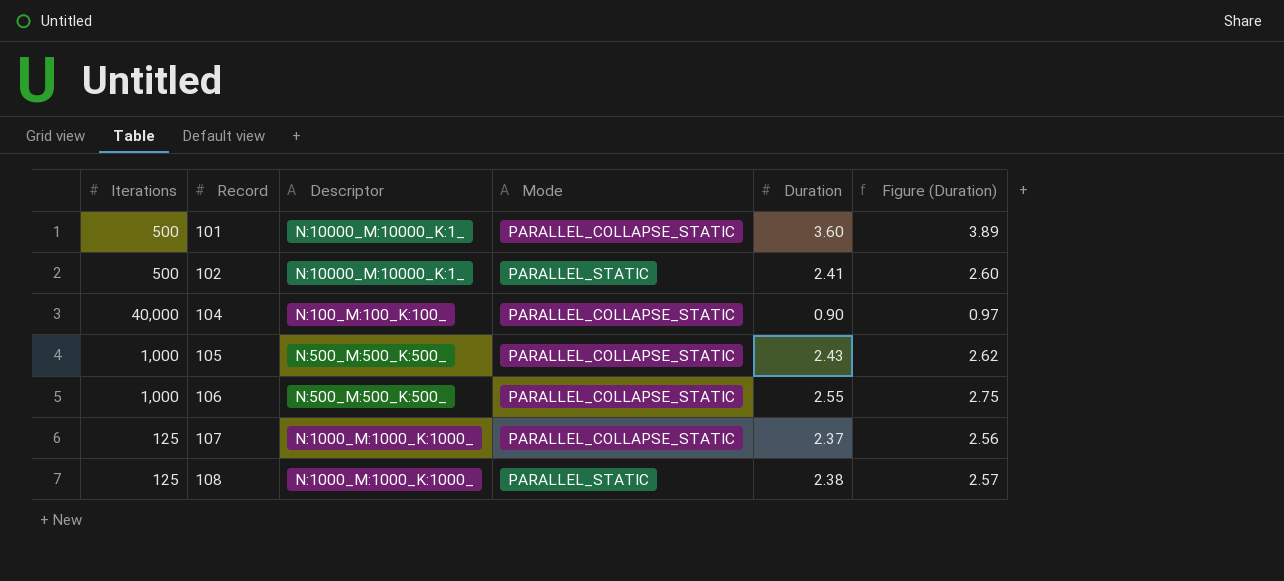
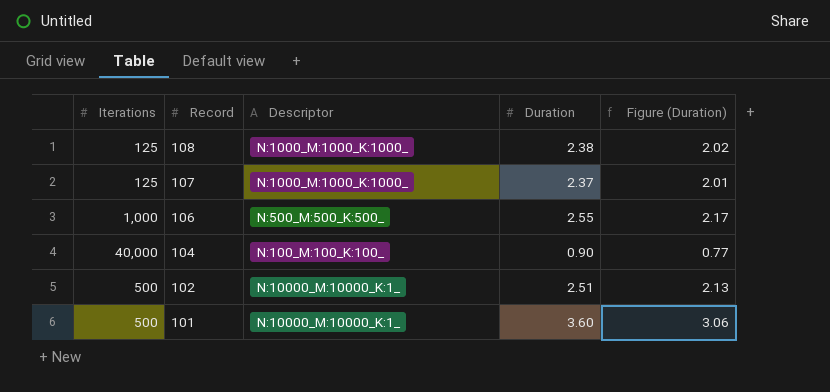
row order: Record ascending -> Record descending
column Mode | position: 4 -> none
column Figure (Duration) | formula: [Duration] * 1.08 -> [Duration] * 0.85
row 105: 1,000 | N:500_M:500_K:500_ | PARALLEL_COLLAPSE_STATIC | 2.43 | 2.62 -> none
102 | Duration: 2.41 -> 2.51

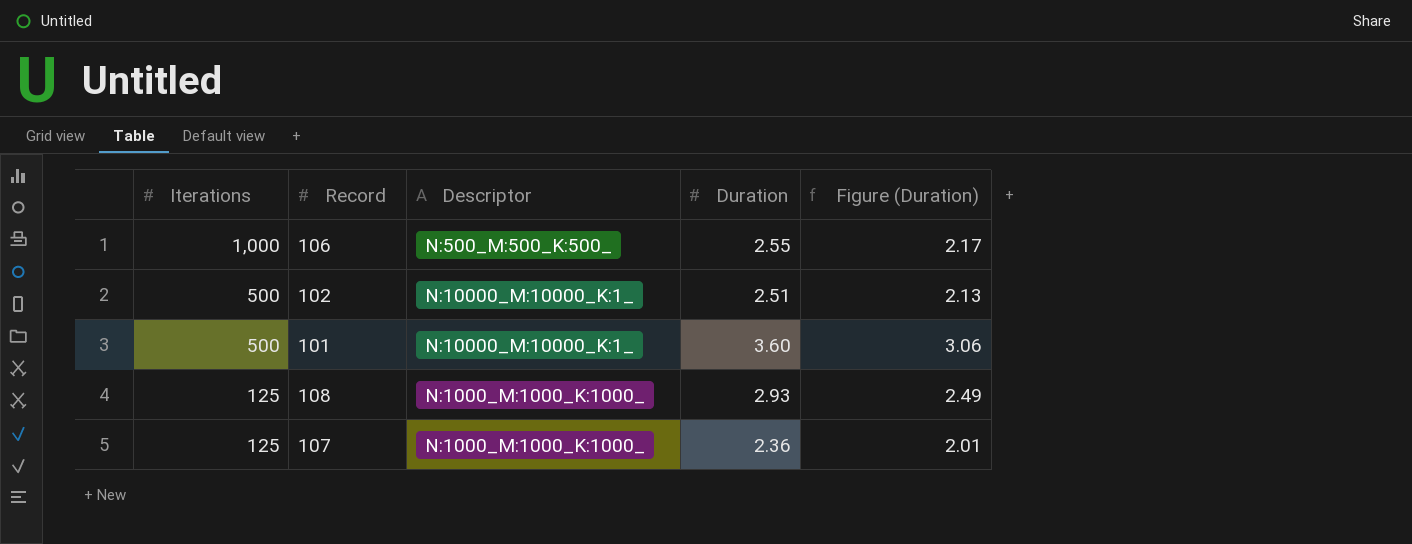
row order: Record descending -> Iterations descending
row 104: 40,000 | N:100_M:100_K:100_ | 0.90 | 0.77 -> none
108 | Duration: 2.38 -> 2.93
108 | Figure (Duration): 2.02 -> 2.49
107 | Duration: 2.37 -> 2.36

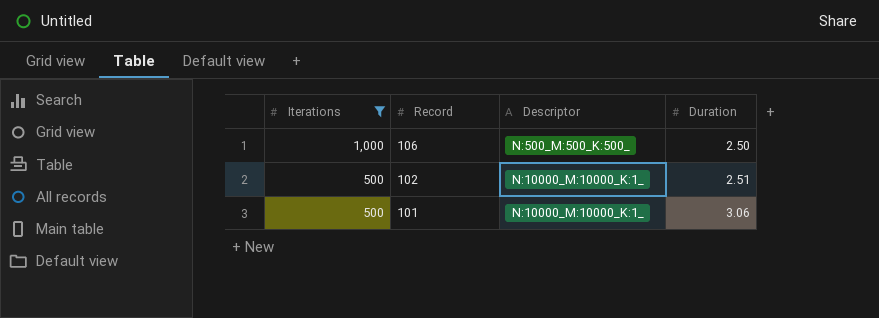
filter: none -> Iterations != 125
column Figure (Duration) | formula: [Duration] * 0.85 -> none
106 | Duration: 2.55 -> 2.50
101 | Duration: 3.60 -> 3.06

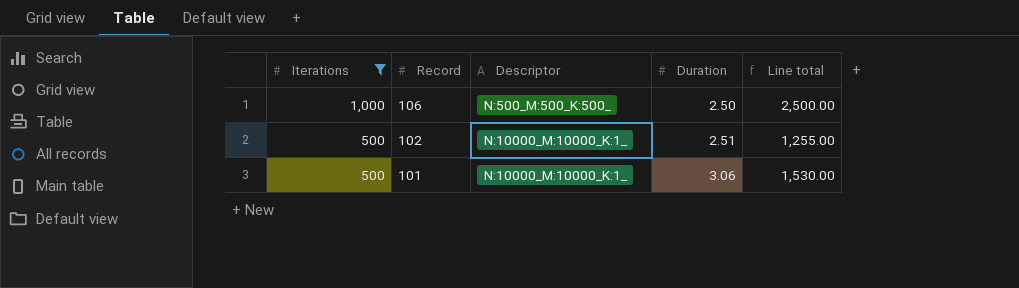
column Line total | formula: none -> [Iterations] * [Duration]

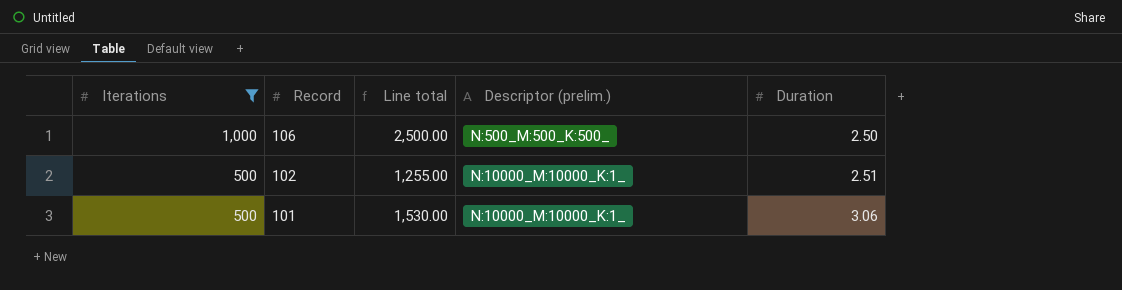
column Line total | position: 5 -> 3
column name: Descriptor -> Descriptor (prelim.)

